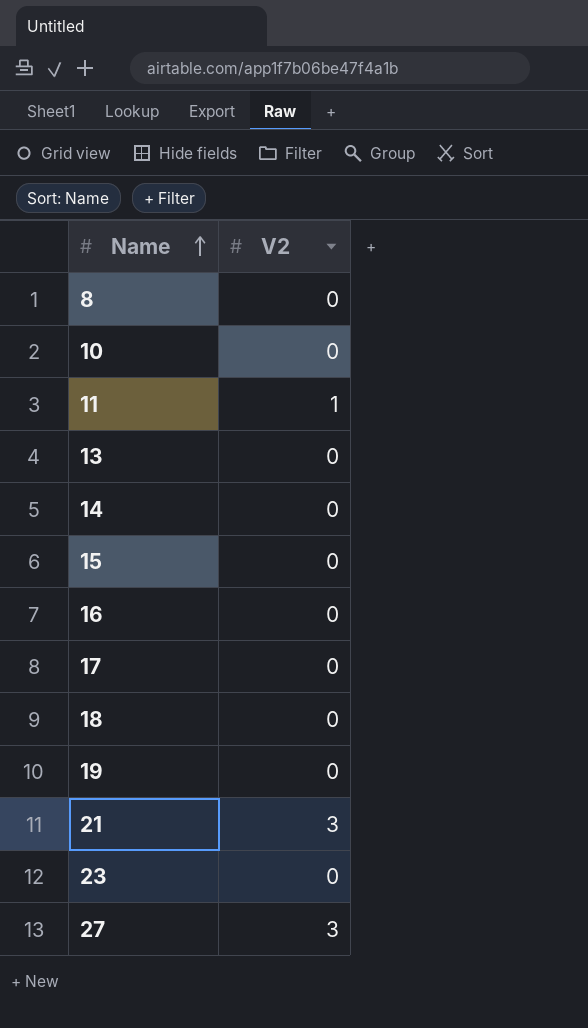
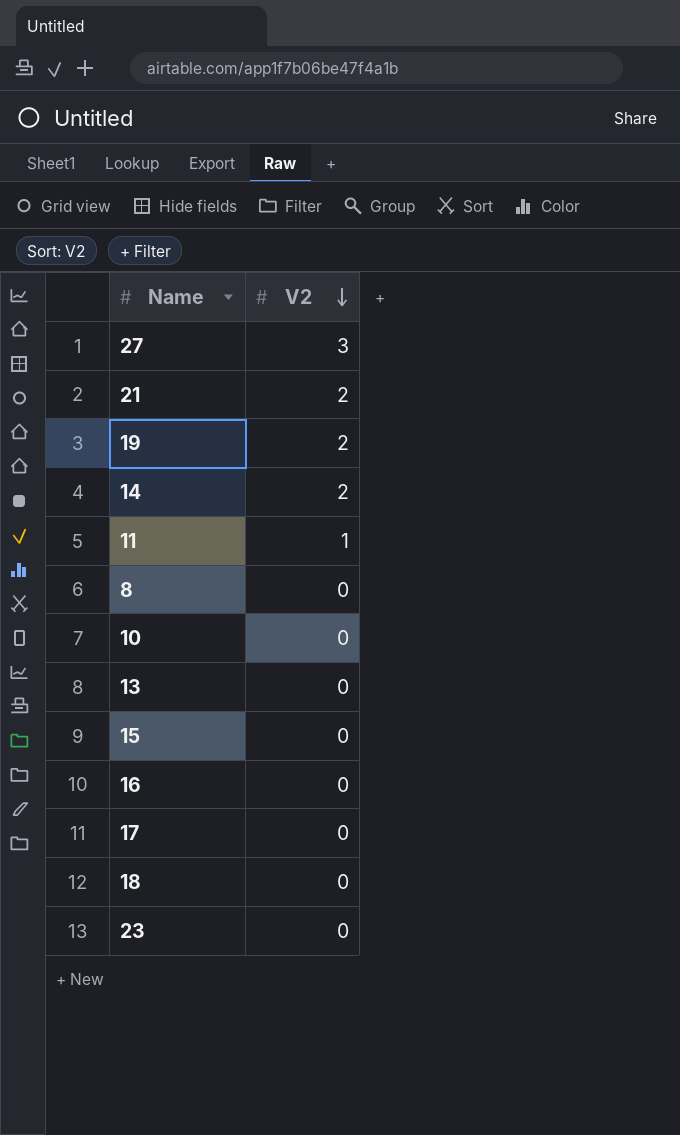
row order: Name ascending -> V2 descending
21 | V2: 3 -> 2
19 | V2: 0 -> 2
14 | V2: 0 -> 2

